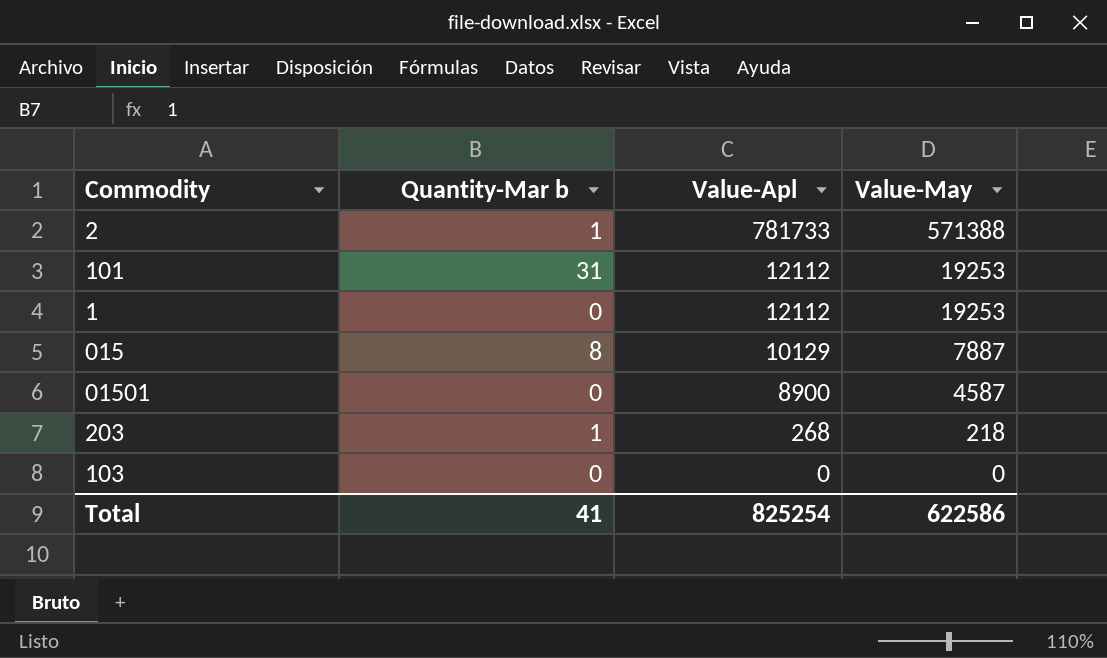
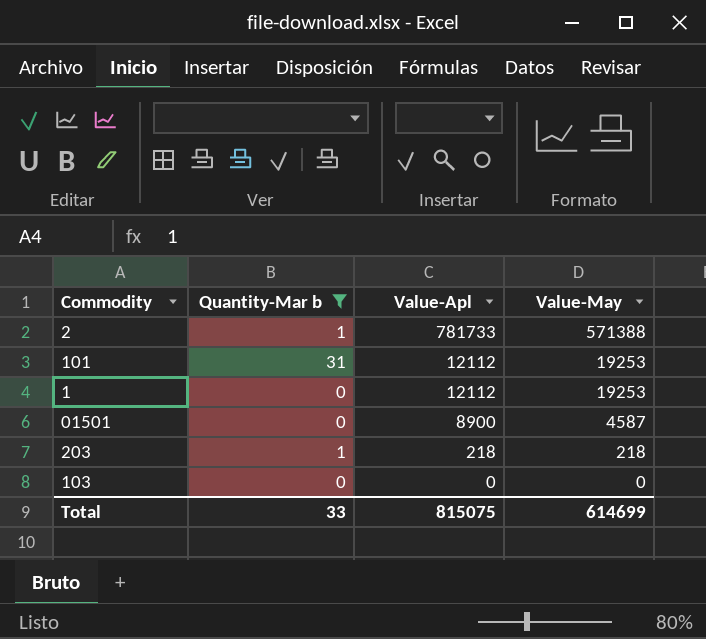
filter: none -> Quantity-Mar b != 8
203 | Value-Apl: 268 -> 218
Total | Quantity-Mar b: 41 -> 33
Total | Value-Apl: 825254 -> 815075
Total | Value-May: 622586 -> 614699

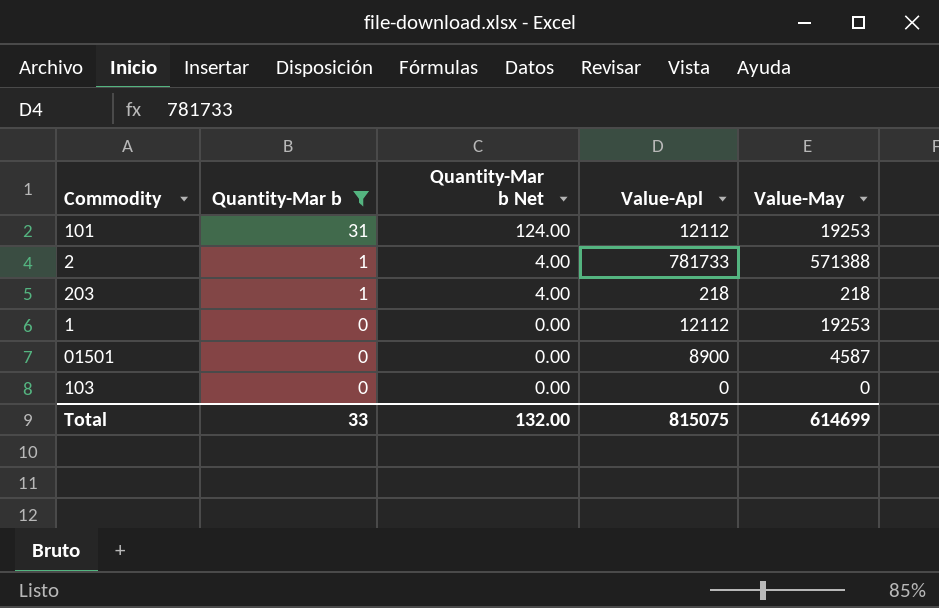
row order: Value-Apl descending -> Quantity-Mar b descending
column Quantity-Mar b Net | formula: none -> [Quantity-Mar b] * 4

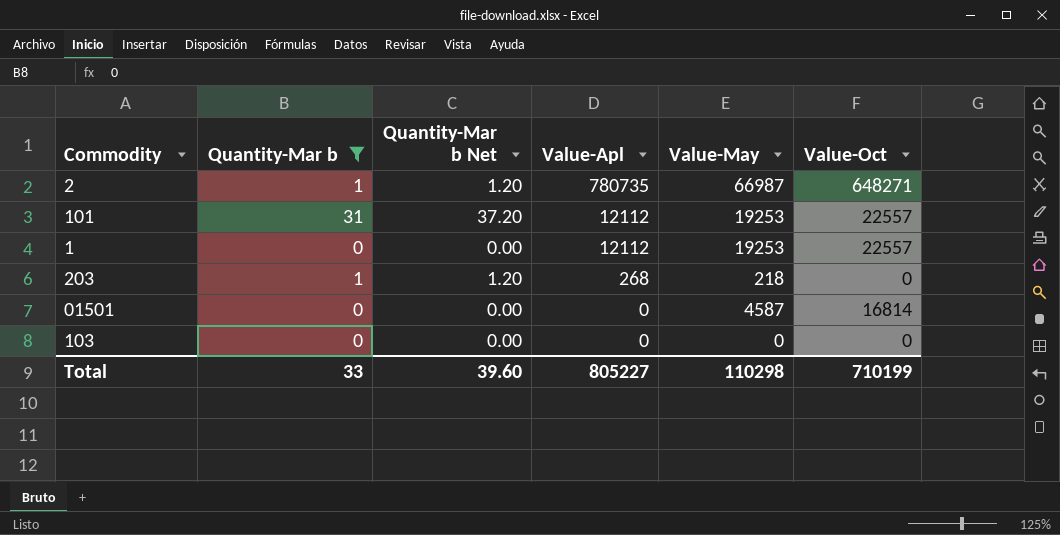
row order: Quantity-Mar b descending -> Value-Apl descending
column Quantity-Mar b Net | formula: [Quantity-Mar b] * 4 -> [Quantity-Mar b] * 1.2
column Value-Oct | position: none -> 6
2 | Value-Apl: 781733 -> 780735
2 | Value-May: 571388 -> 66987
203 | Value-Apl: 218 -> 268
01501 | Value-Apl: 8900 -> 0
Total | Quantity-Mar b Net: 132.00 -> 39.60
Total | Value-Apl: 815075 -> 805227
Total | Value-May: 614699 -> 110298

